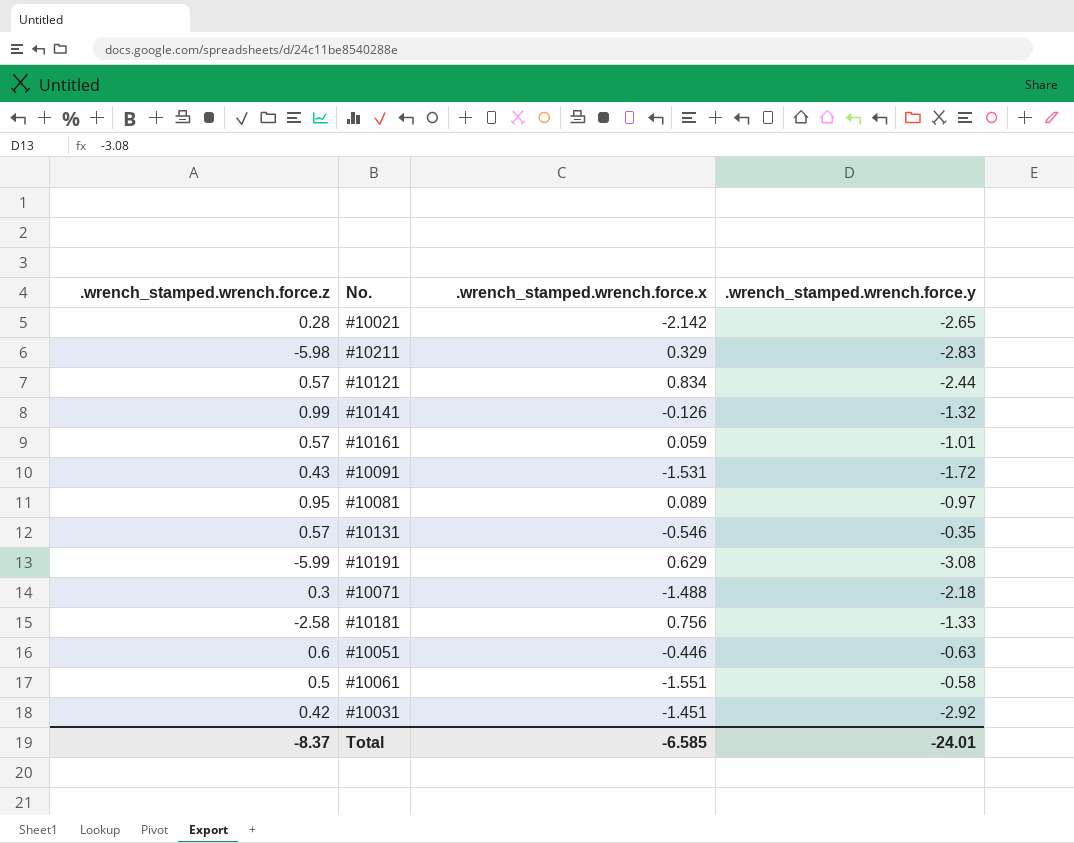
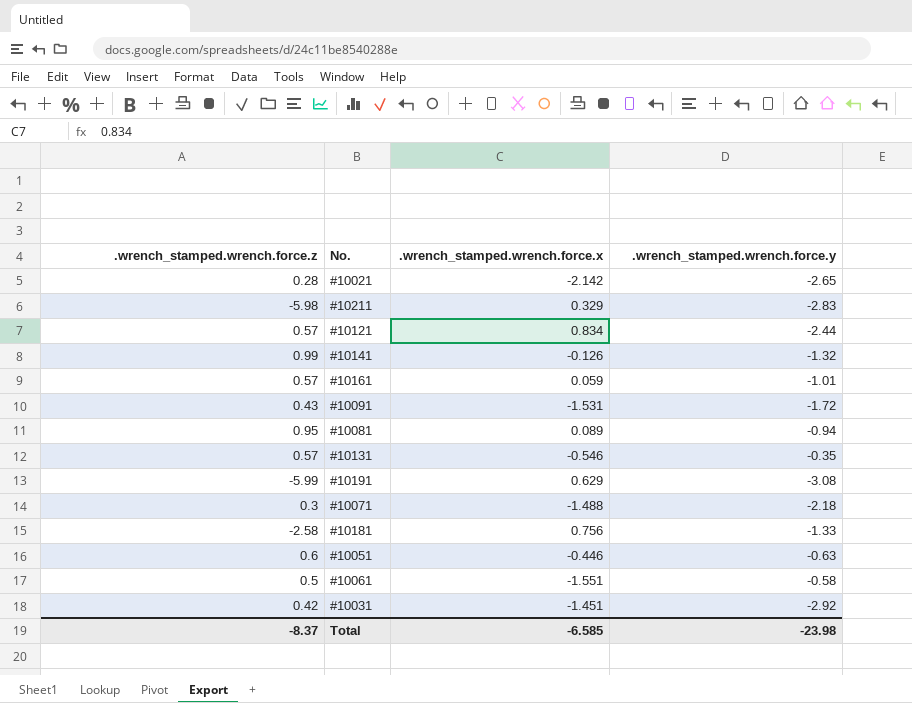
#10081 | .wrench_stamped.wrench.force.y: -0.97 -> -0.94
Total | .wrench_stamped.wrench.force.y: -24.01 -> -23.98

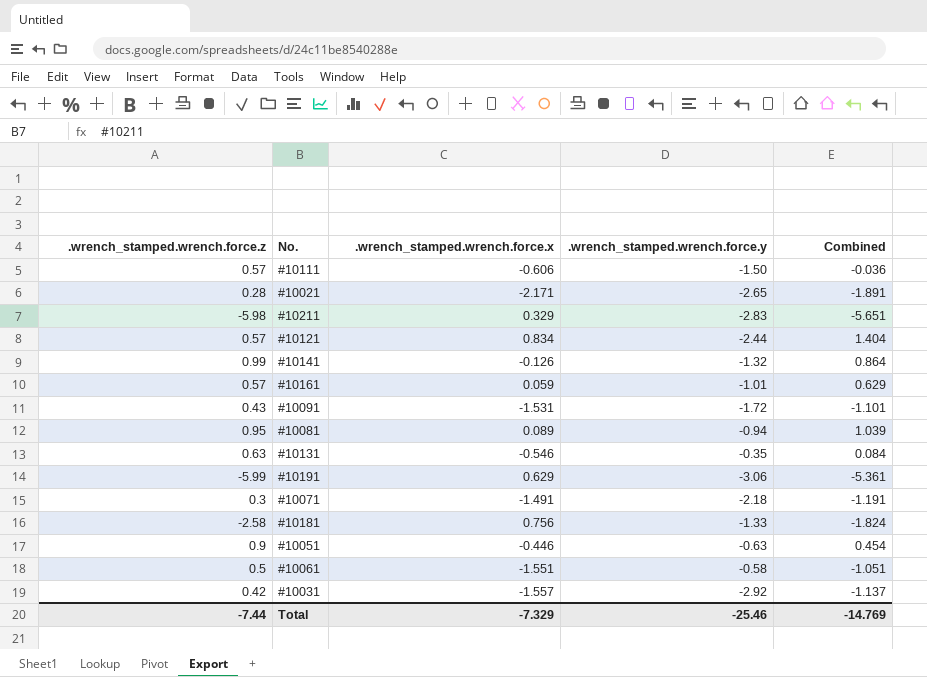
column Combined | formula: none -> [.wrench_stamped.wrench.force.z] + [.wrench_stamped.wrench.force.x]
row #10111: none -> 0.57 | -0.606 | -1.50 | -0.036
#10021 | .wrench_stamped.wrench.force.x: -2.142 -> -2.171
#10131 | .wrench_stamped.wrench.force.z: 0.57 -> 0.63
#10191 | .wrench_stamped.wrench.force.y: -3.08 -> -3.06
#10071 | .wrench_stamped.wrench.force.x: -1.488 -> -1.491
#10051 | .wrench_stamped.wrench.force.z: 0.6 -> 0.9
#10031 | .wrench_stamped.wrench.force.x: -1.451 -> -1.557
Total | .wrench_stamped.wrench.force.z: -8.37 -> -7.44
Total | .wrench_stamped.wrench.force.x: -6.585 -> -7.329
Total | .wrench_stamped.wrench.force.y: -23.98 -> -25.46

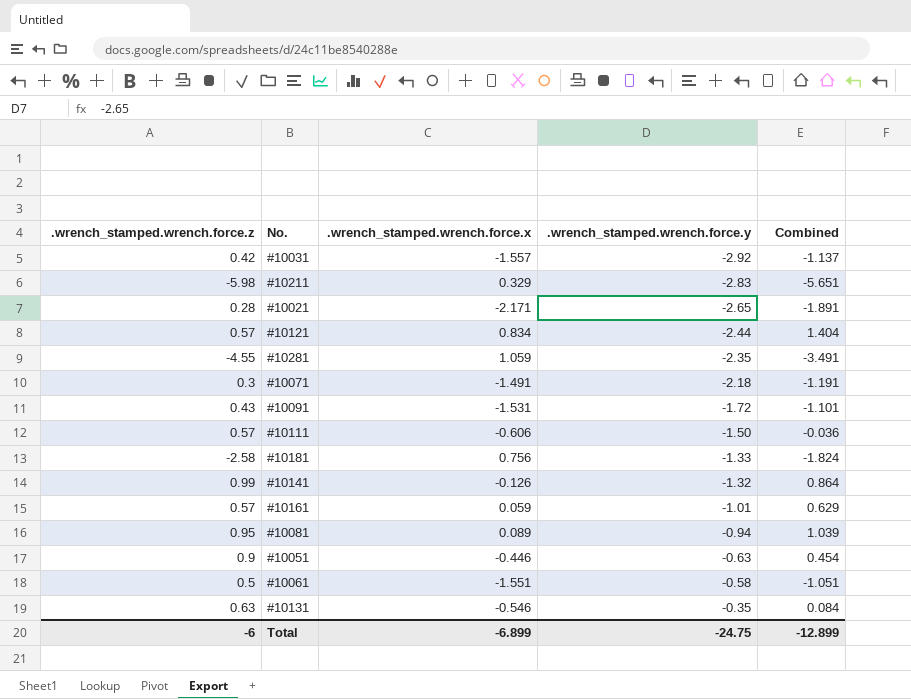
row order: none -> .wrench_stamped.wrench.force.y ascending
row #10191: -5.99 | 0.629 | -3.06 | -5.361 -> none
row #10281: none -> -4.55 | 1.059 | -2.35 | -3.491
Total | .wrench_stamped.wrench.force.z: -7.44 -> -6
Total | .wrench_stamped.wrench.force.x: -7.329 -> -6.899
Total | .wrench_stamped.wrench.force.y: -25.46 -> -24.75
Total | Combined: -14.769 -> -12.899

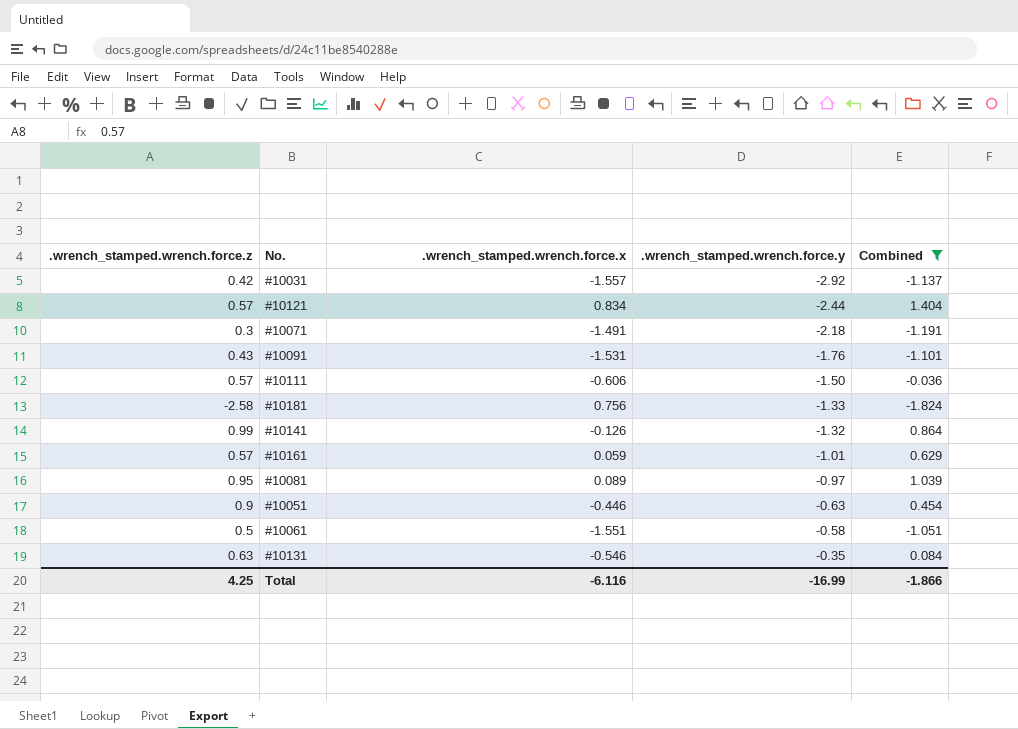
filter: none -> Combined >= -1.824
#10091 | .wrench_stamped.wrench.force.y: -1.72 -> -1.76
#10081 | .wrench_stamped.wrench.force.y: -0.94 -> -0.97
Total | .wrench_stamped.wrench.force.z: -6 -> 4.25
Total | .wrench_stamped.wrench.force.x: -6.899 -> -6.116
Total | .wrench_stamped.wrench.force.y: -24.75 -> -16.99
Total | Combined: -12.899 -> -1.866

